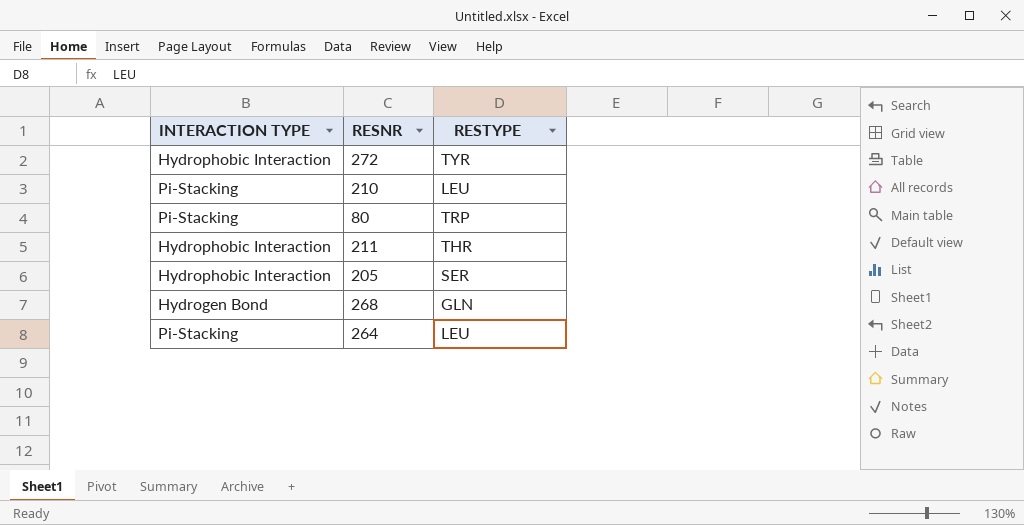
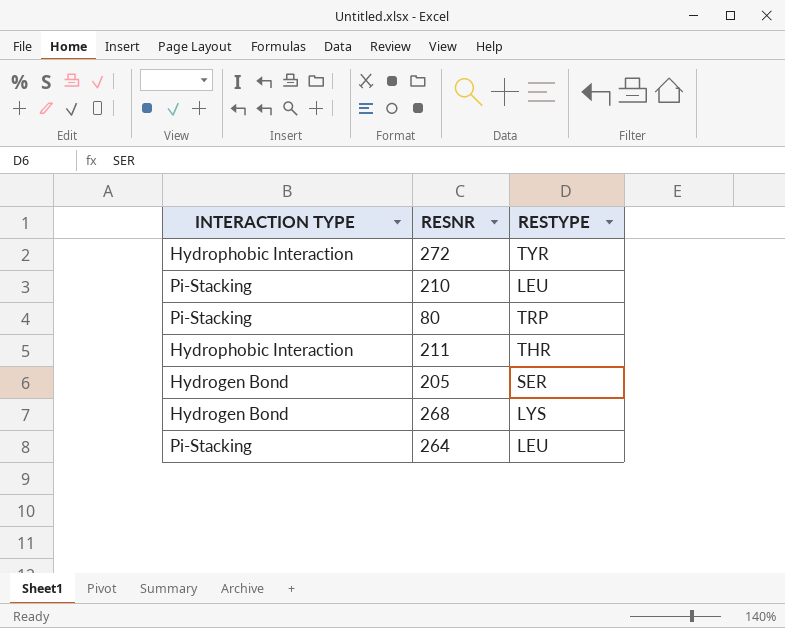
205 | INTERACTION TYPE: Hydrophobic Interaction -> Hydrogen Bond
268 | RESTYPE: GLN -> LYS

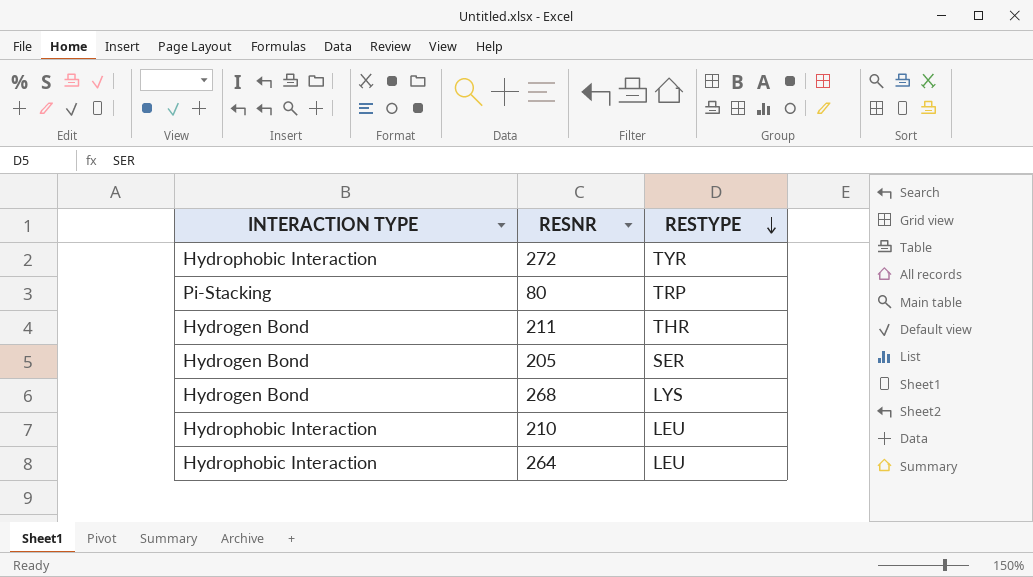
row order: none -> RESTYPE descending
211 | INTERACTION TYPE: Hydrophobic Interaction -> Hydrogen Bond
210 | INTERACTION TYPE: Pi-Stacking -> Hydrophobic Interaction
264 | INTERACTION TYPE: Pi-Stacking -> Hydrophobic Interaction

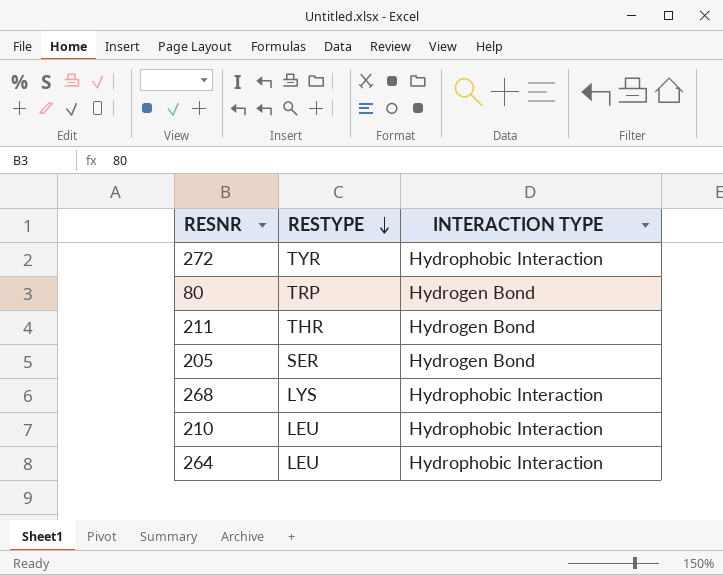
column INTERACTION TYPE | position: 1 -> 3
80 | INTERACTION TYPE: Pi-Stacking -> Hydrogen Bond
268 | INTERACTION TYPE: Hydrogen Bond -> Hydrophobic Interaction

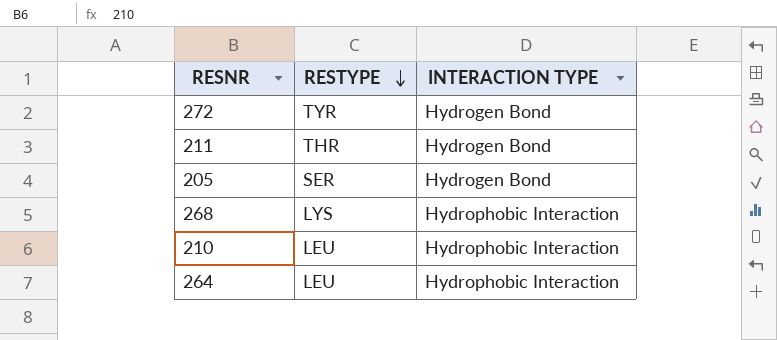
row 80: TRP | Hydrogen Bond -> none
272 | INTERACTION TYPE: Hydrophobic Interaction -> Hydrogen Bond

